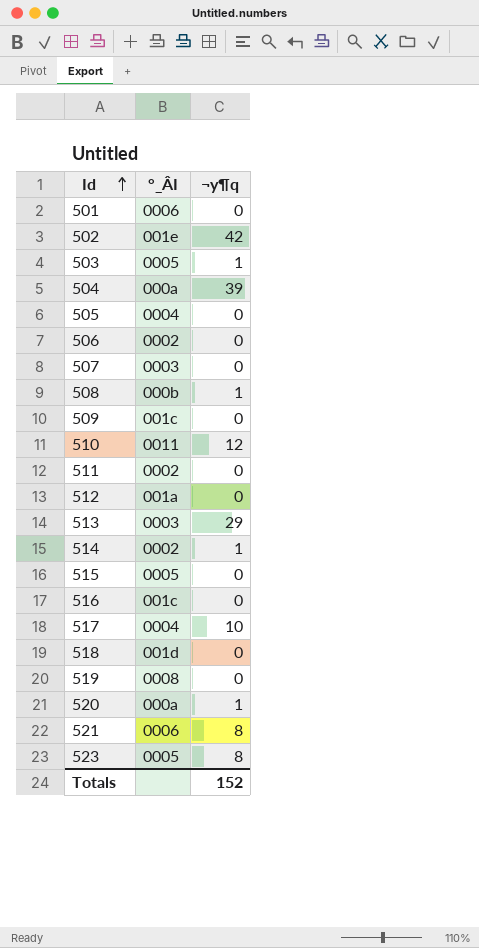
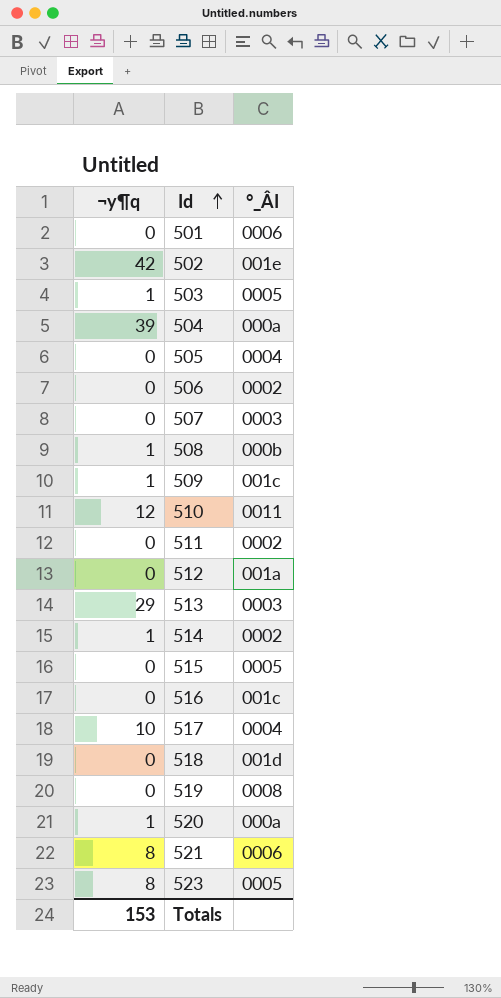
column ¬y¶q | position: 3 -> 1
509 | ¬y¶q: 0 -> 1
Totals | ¬y¶q: 152 -> 153

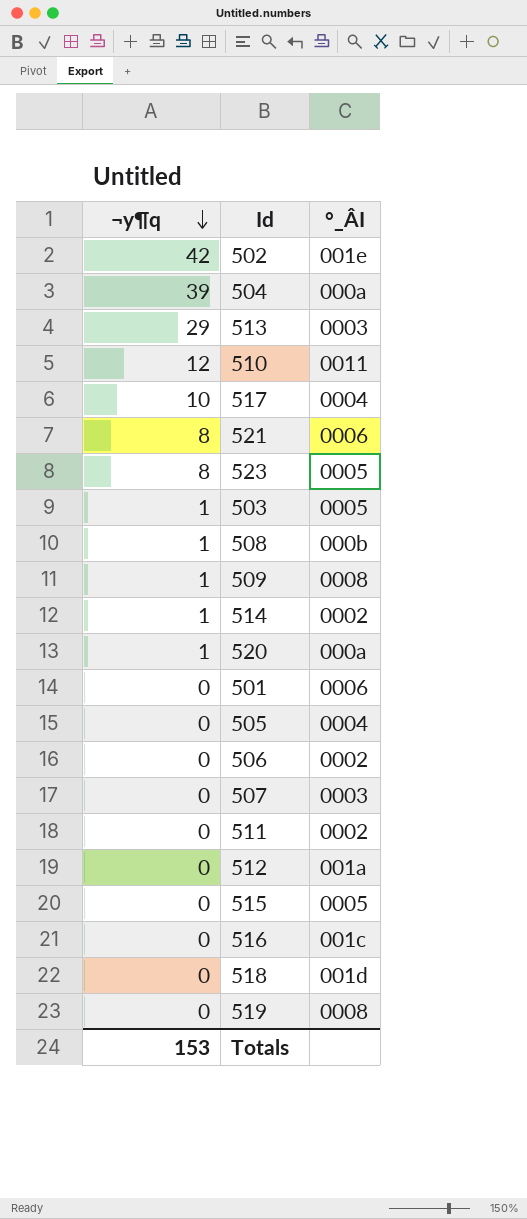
row order: Id ascending -> ¬y¶q descending
509 | °_ÂI: 001c -> 0008

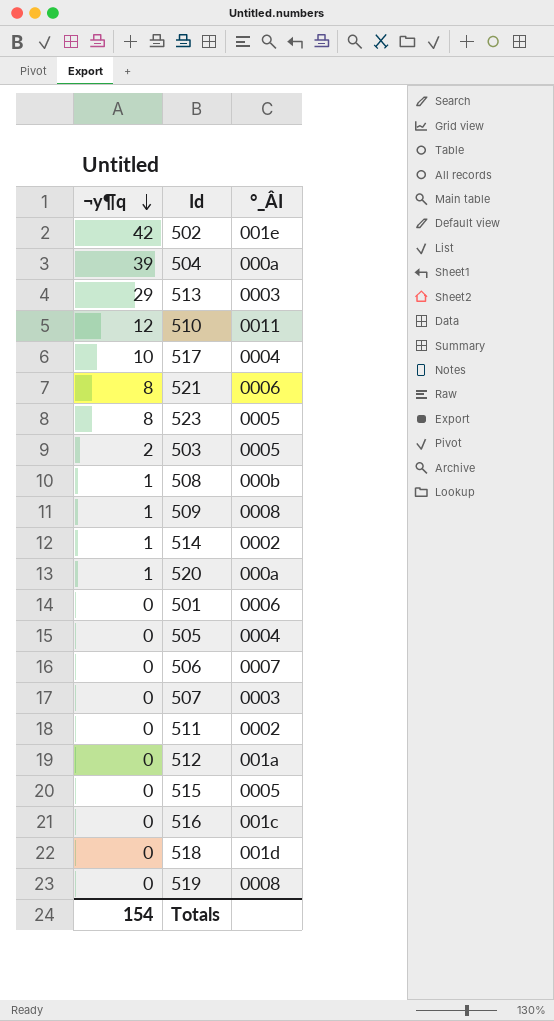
503 | ¬y¶q: 1 -> 2
506 | °_ÂI: 0002 -> 0007
Totals | ¬y¶q: 153 -> 154

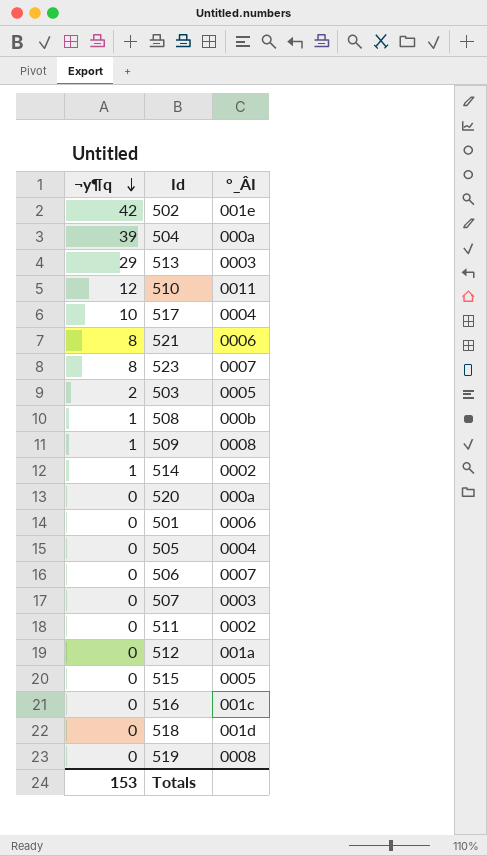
523 | °_ÂI: 0005 -> 0007
520 | ¬y¶q: 1 -> 0
Totals | ¬y¶q: 154 -> 153

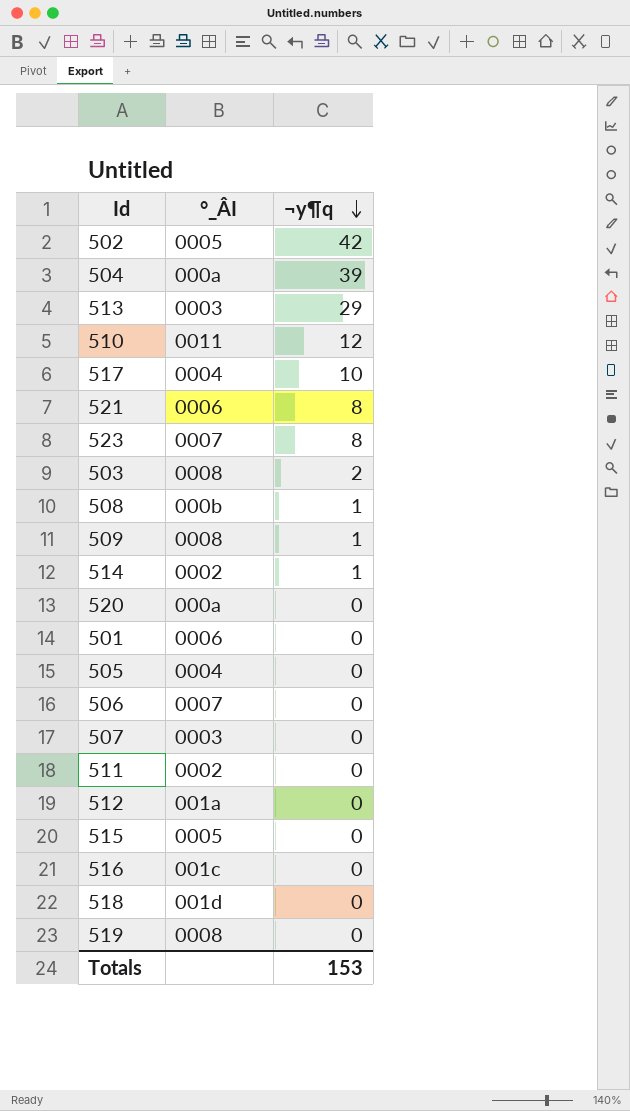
column ¬y¶q | position: 1 -> 3
502 | °_ÂI: 001e -> 0005
503 | °_ÂI: 0005 -> 0008

